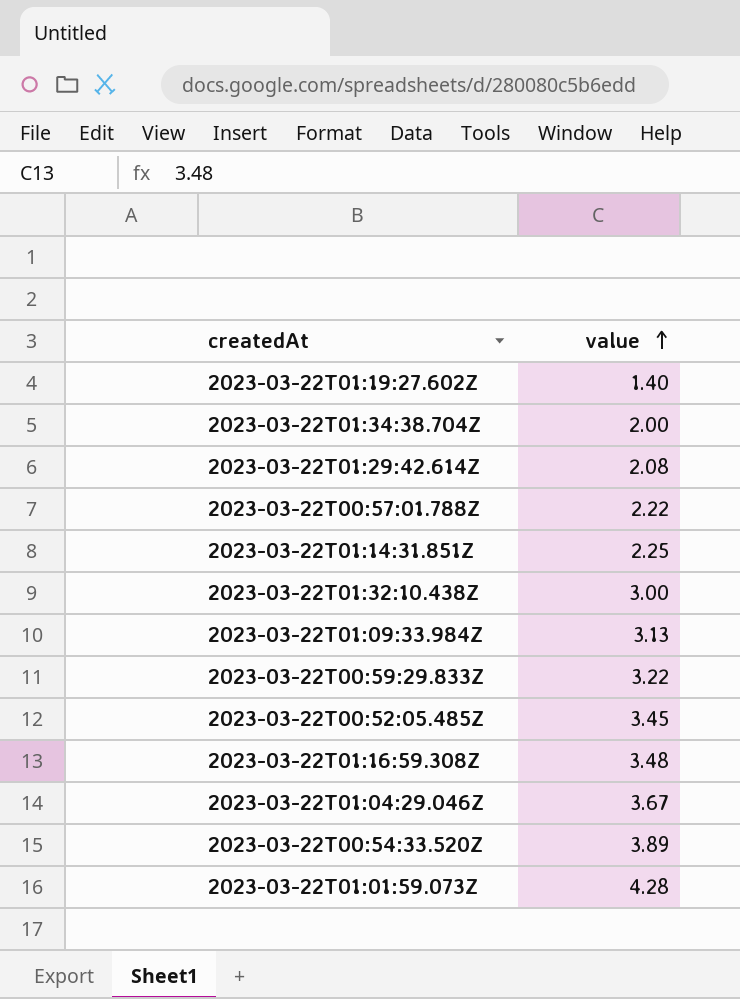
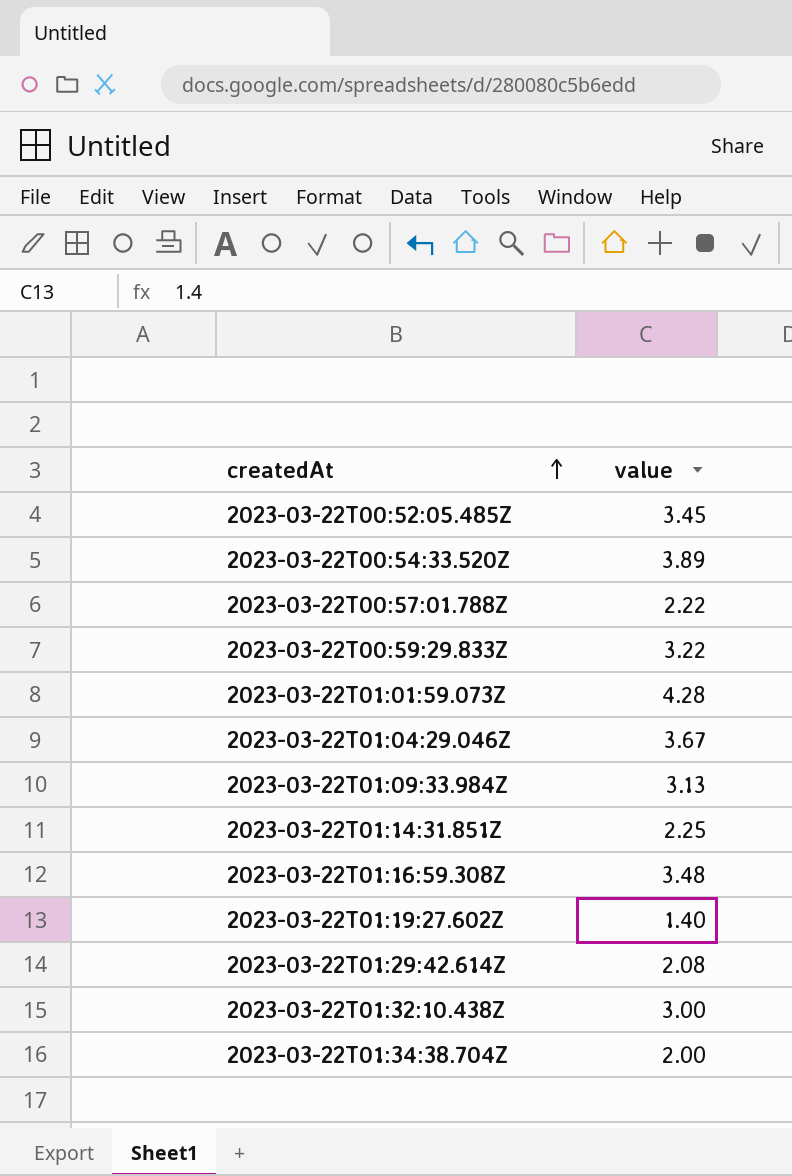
row order: value ascending -> createdAt ascending

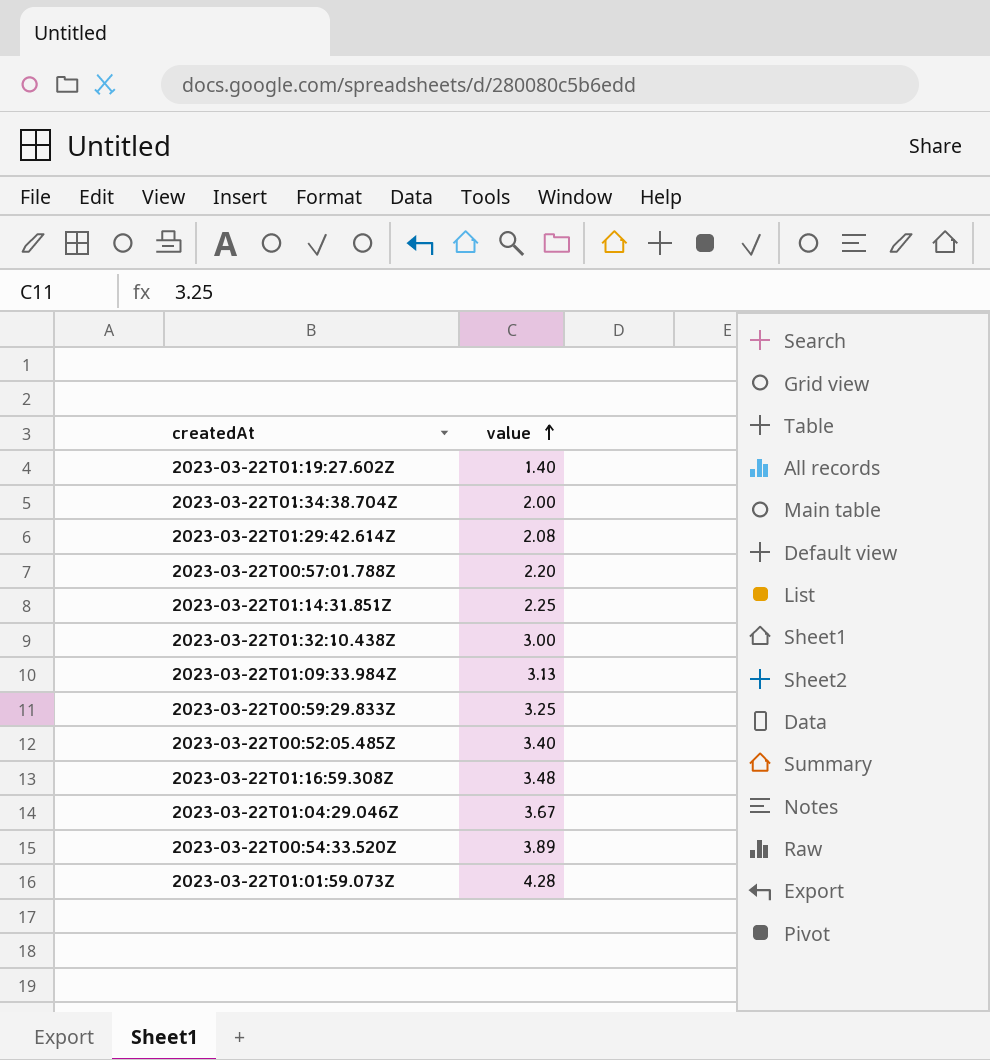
row order: createdAt ascending -> value ascending
2023-03-22T00:57:01.788Z | value: 2.22 -> 2.20
2023-03-22T00:59:29.833Z | value: 3.22 -> 3.25
2023-03-22T00:52:05.485Z | value: 3.45 -> 3.40

